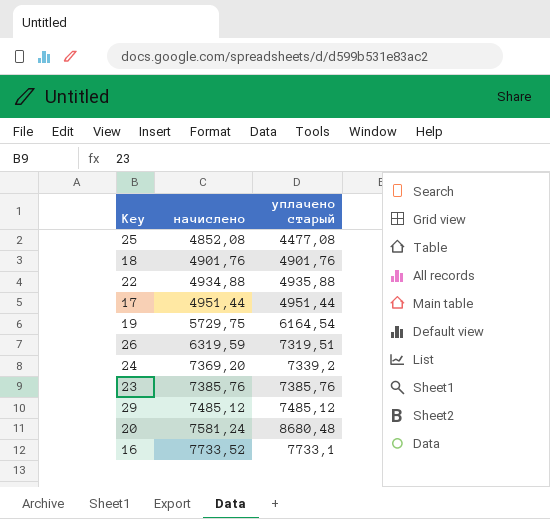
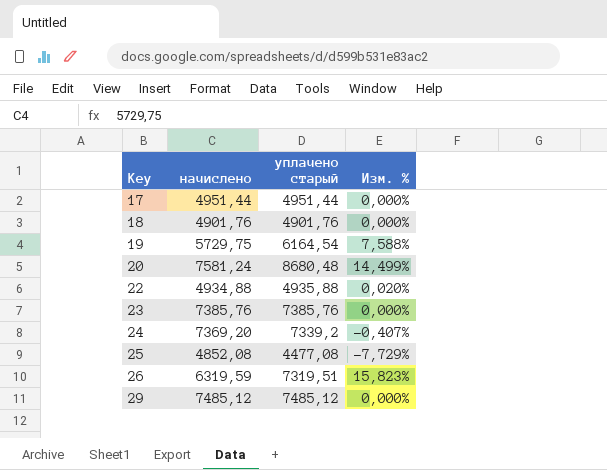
row order: начислено ascending -> Key ascending
column Изм. % | formula: none -> ([уплачено старый] - [начислено]) / [начислено]
row 16: 7733,52 | 7733,1 -> none

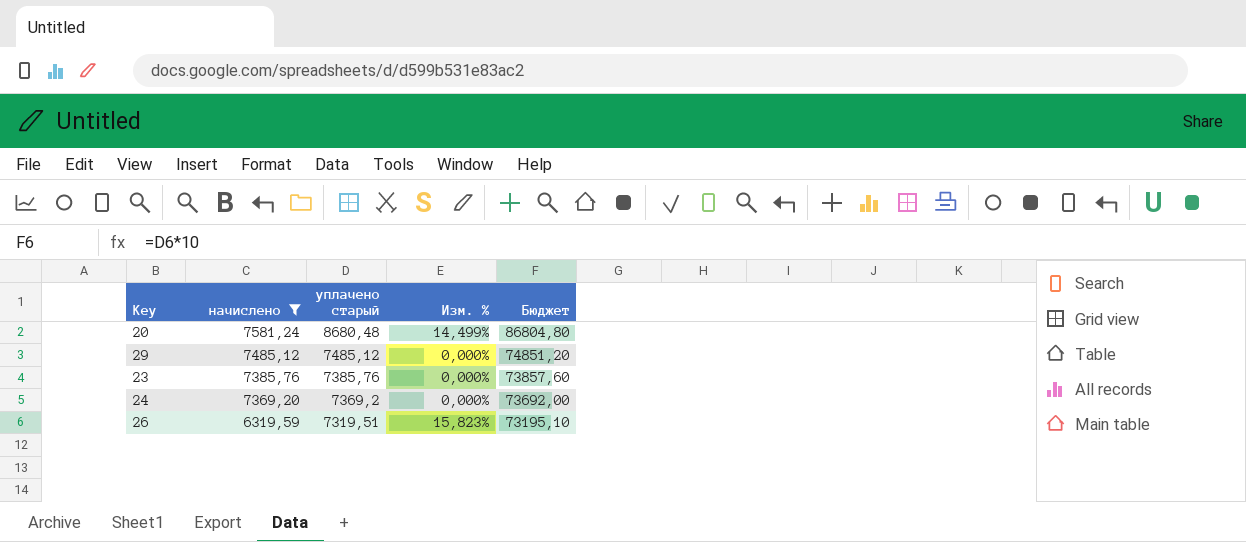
filter: none -> начислено >= 6319,59
row order: Key ascending -> начислено descending
column Бюджет | formula: none -> [уплачено старый] * 10
24 | уплачено старый: 7339,2 -> 7369,2
24 | Изм. %: -0,407% -> 0,000%

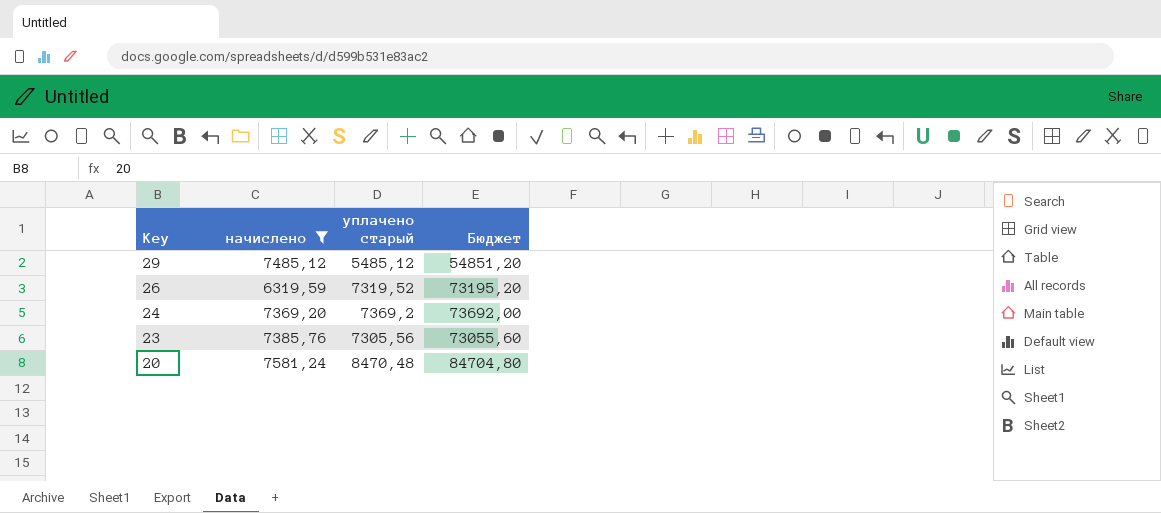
row order: начислено descending -> Key descending
column Изм. % | formula: ([уплачено старый] - [начислено]) / [начислено] -> none
29 | уплачено старый: 7485,12 -> 5485,12
29 | Бюджет: 74851,20 -> 54851,20
26 | уплачено старый: 7319,51 -> 7319,52
26 | Бюджет: 73195,10 -> 73195,20
23 | уплачено старый: 7385,76 -> 7305,56
23 | Бюджет: 73857,60 -> 73055,60
20 | уплачено старый: 8680,48 -> 8470,48
20 | Бюджет: 86804,80 -> 84704,80

